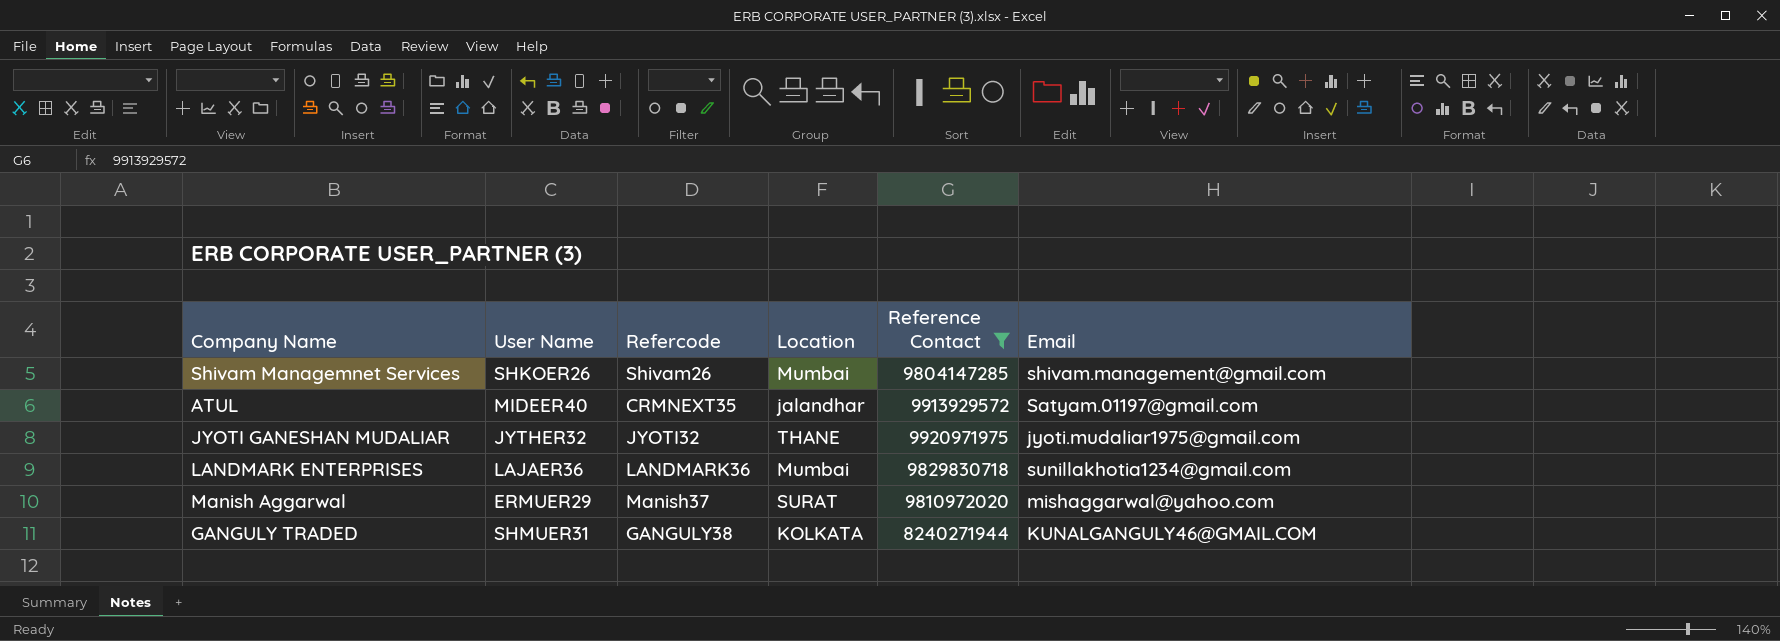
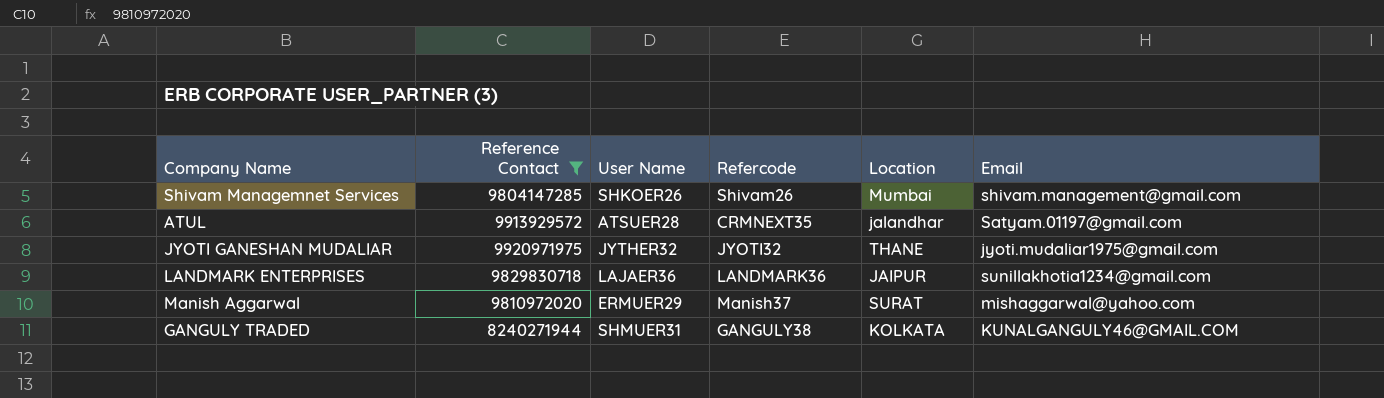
column Reference Contact | position: 5 -> 2
ATUL | User Name: MIDEER40 -> ATSUER28
LANDMARK ENTERPRISES | Location: Mumbai -> JAIPUR

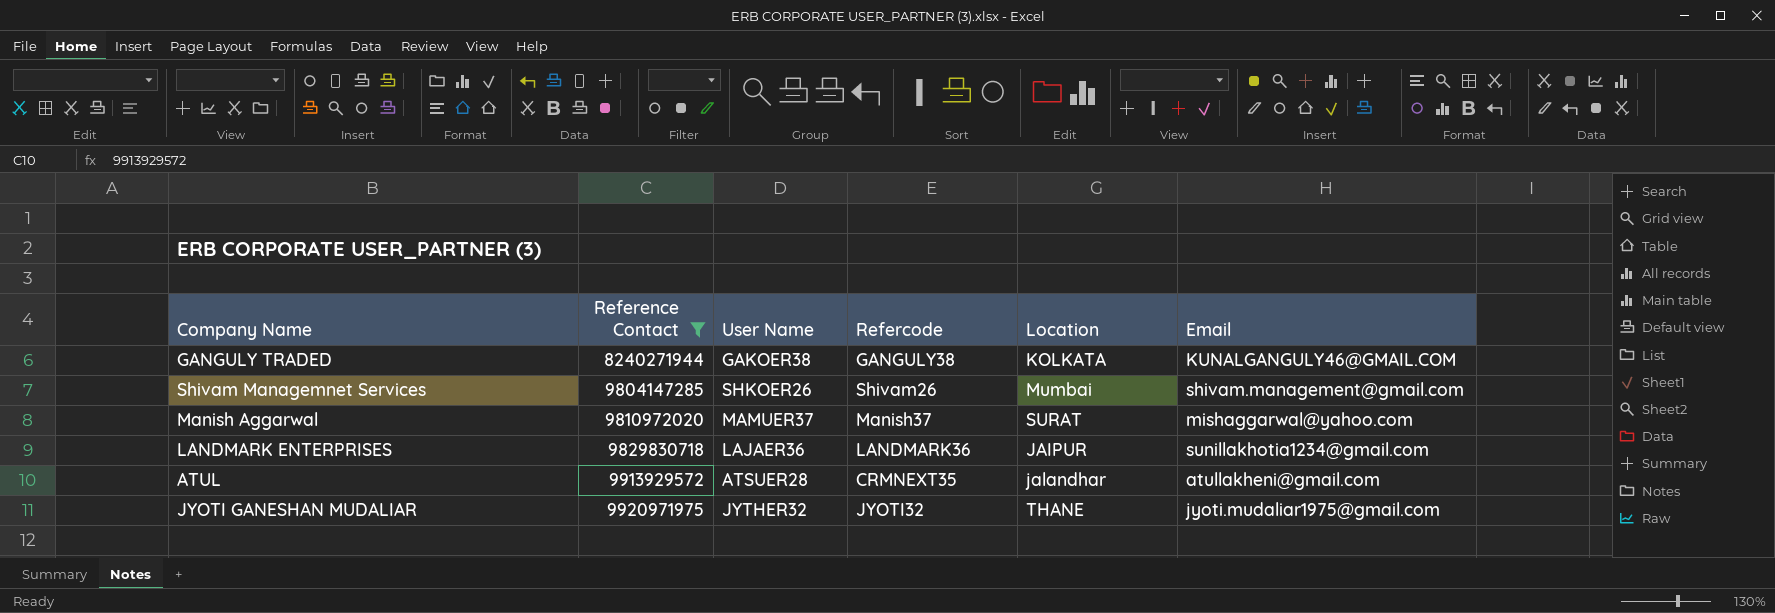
row order: none -> Reference Contact ascending
GANGULY TRADED | User Name: SHMUER31 -> GAKOER38
Manish Aggarwal | User Name: ERMUER29 -> MAMUER37
ATUL | Email: Satyam.01197@gmail.com -> atullakheni@gmail.com

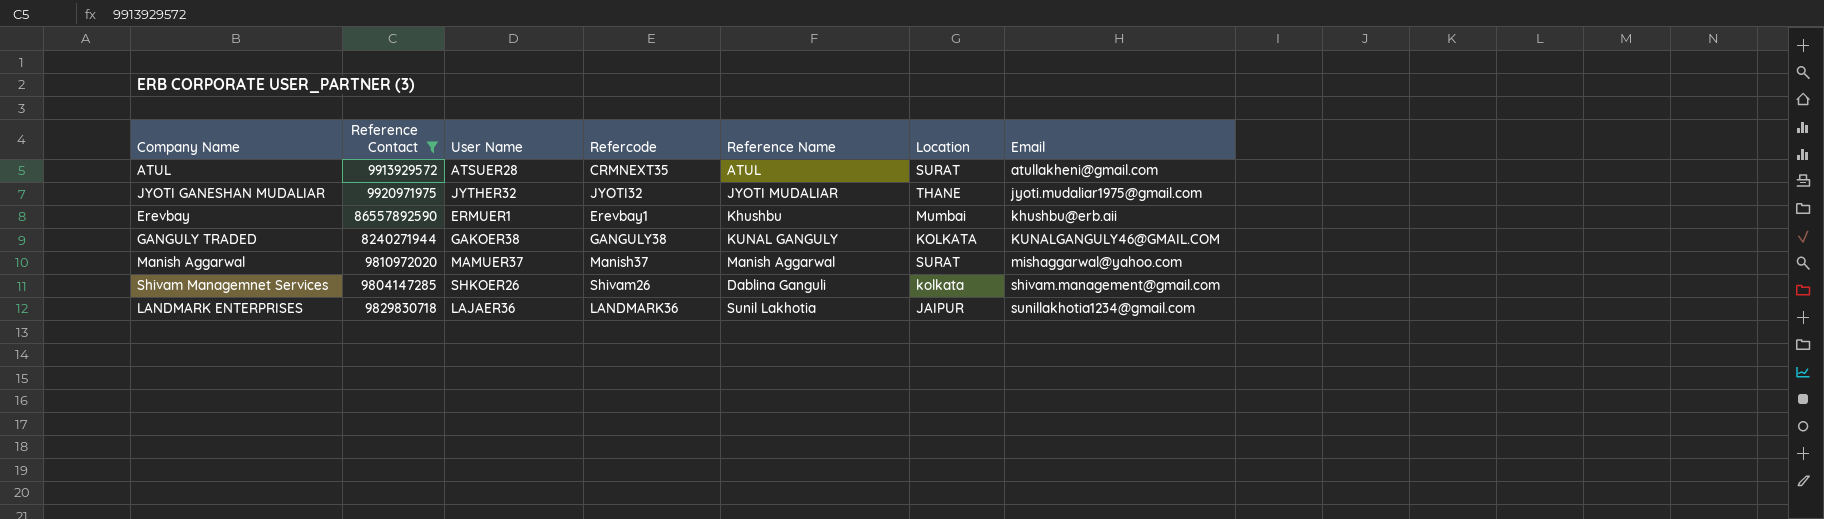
row order: Reference Contact ascending -> Email ascending
column Reference Name | position: none -> 5
ATUL | Location: jalandhar -> SURAT
row Erevbay: none -> 86557892590 | ERMUER1 | Erevbay1 | Khushbu | Mumbai | khushbu@erb.aii
Shivam Managemnet Services | Location: Mumbai -> kolkata

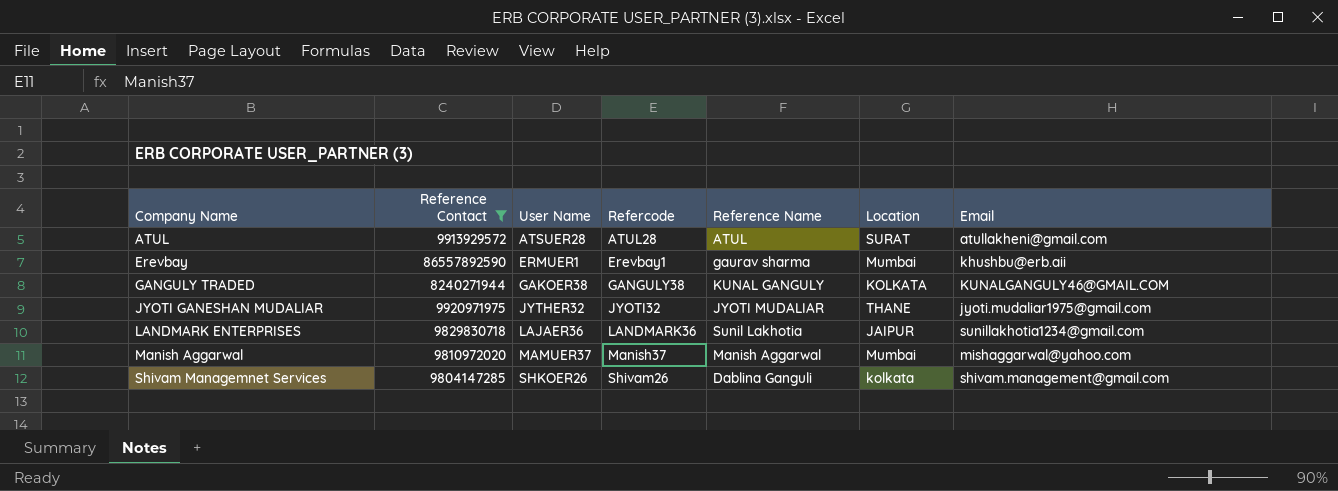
row order: Email ascending -> Company Name ascending
ATUL | Refercode: CRMNEXT35 -> ATUL28
Erevbay | Reference Name: Khushbu -> gaurav sharma
Manish Aggarwal | Location: SURAT -> Mumbai

